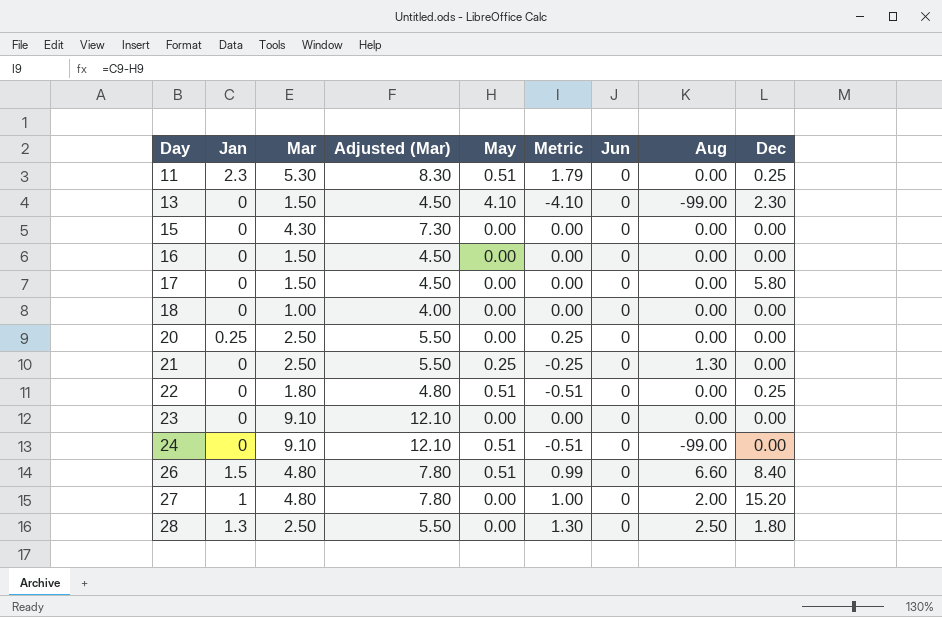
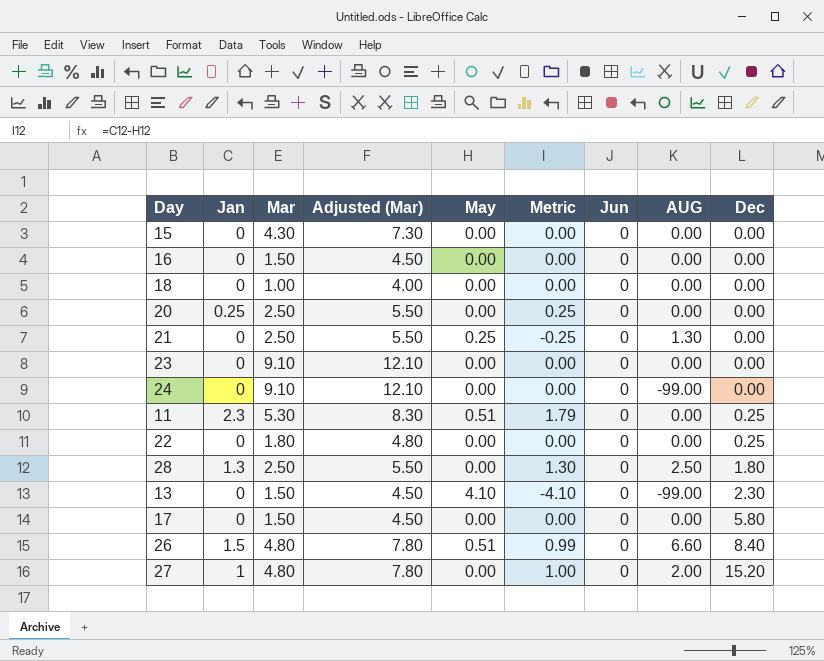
row order: Day ascending -> Dec ascending
column name: Aug -> AUG
24 | May: 0.51 -> 0.00
24 | Metric: -0.51 -> 0.00
22 | May: 0.51 -> 0.00
22 | Metric: -0.51 -> 0.00

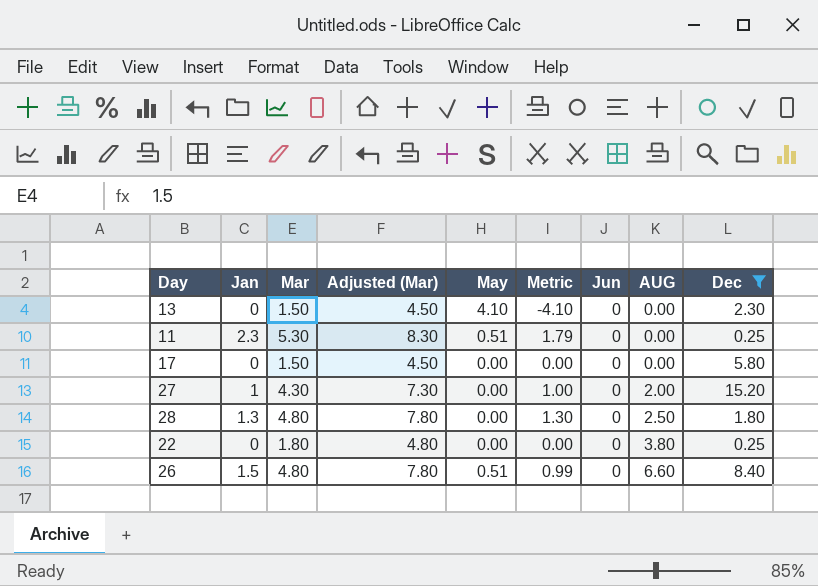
filter: none -> Dec != 0.00
row order: Dec ascending -> AUG ascending
13 | AUG: -99.00 -> 0.00
27 | Mar: 4.80 -> 4.30
27 | Adjusted (Mar): 7.80 -> 7.30
28 | Mar: 2.50 -> 4.80
28 | Adjusted (Mar): 5.50 -> 7.80
22 | AUG: 0.00 -> 3.80

